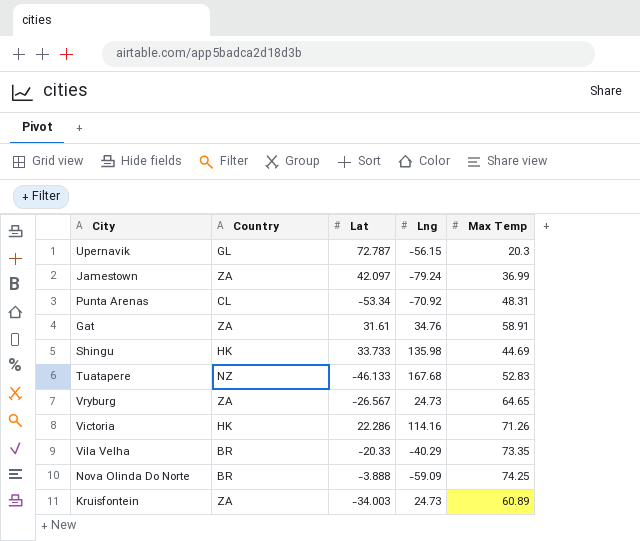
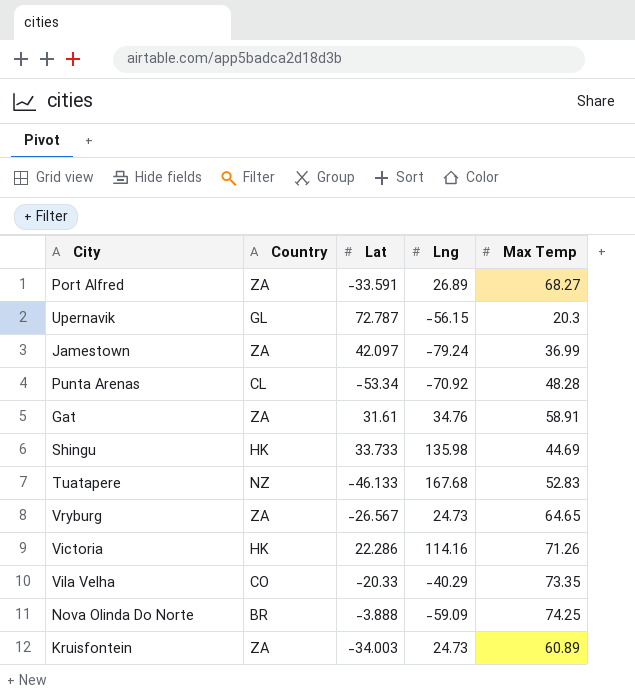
row Port Alfred: none -> ZA | -33.591 | 26.89 | 68.27
Punta Arenas | Max Temp: 48.31 -> 48.28
Vila Velha | Country: BR -> CO

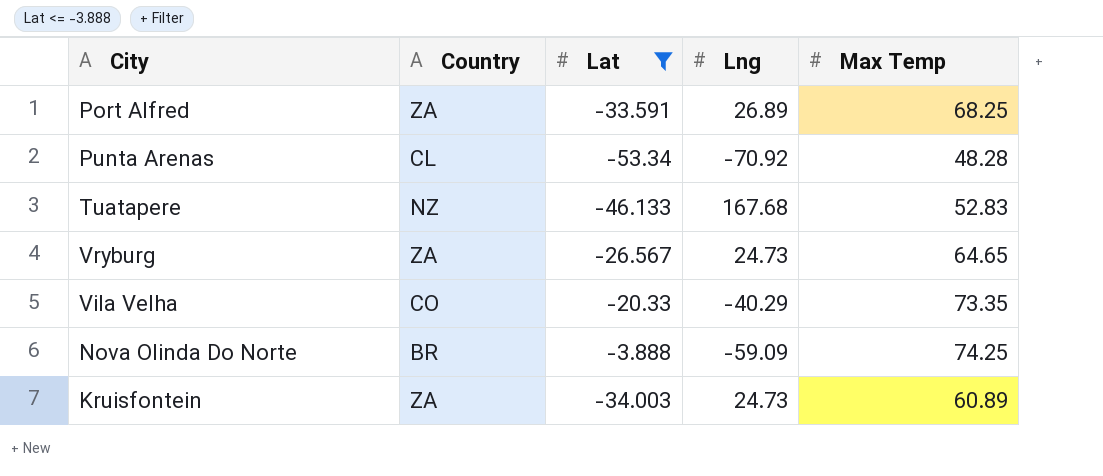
filter: none -> Lat <= -3.888
Port Alfred | Max Temp: 68.27 -> 68.25

